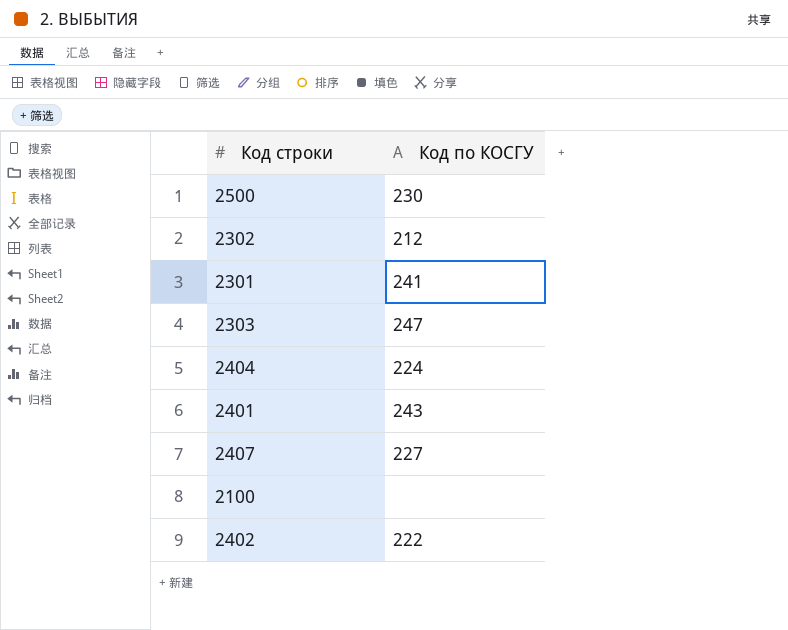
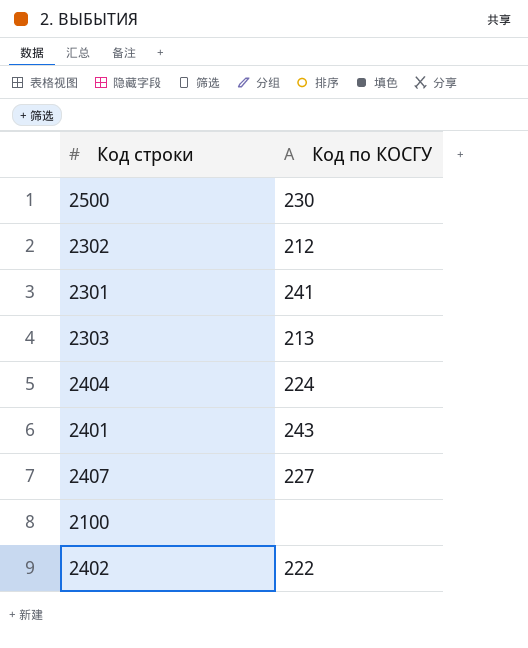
2303 | Код по КОСГУ: 247 -> 213

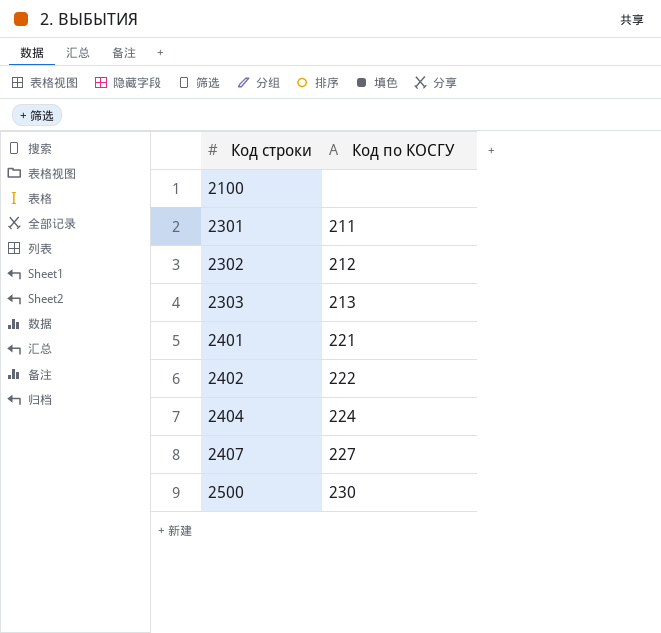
row order: none -> Код строки ascending
2301 | Код по КОСГУ: 241 -> 211
2401 | Код по КОСГУ: 243 -> 221

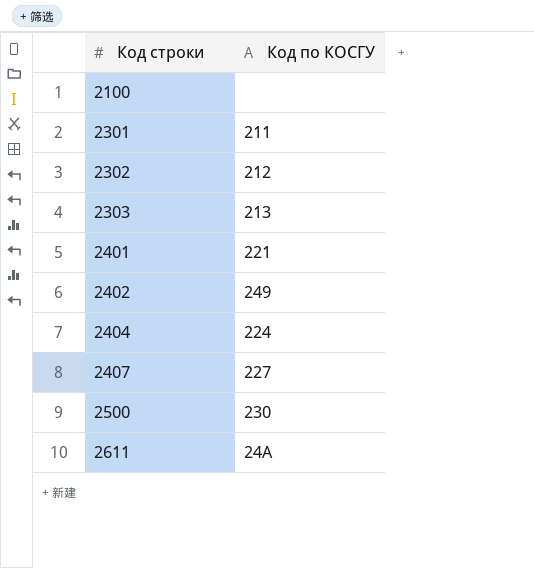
2402 | Код по КОСГУ: 222 -> 249
row 2611: none -> 24А

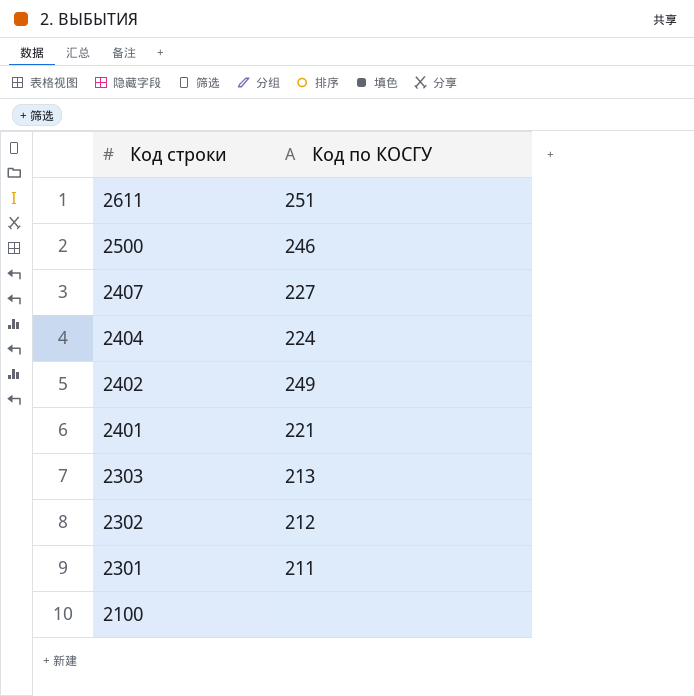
row order: Код строки ascending -> Код строки descending
2611 | Код по КОСГУ: 24А -> 251
2500 | Код по КОСГУ: 230 -> 246

